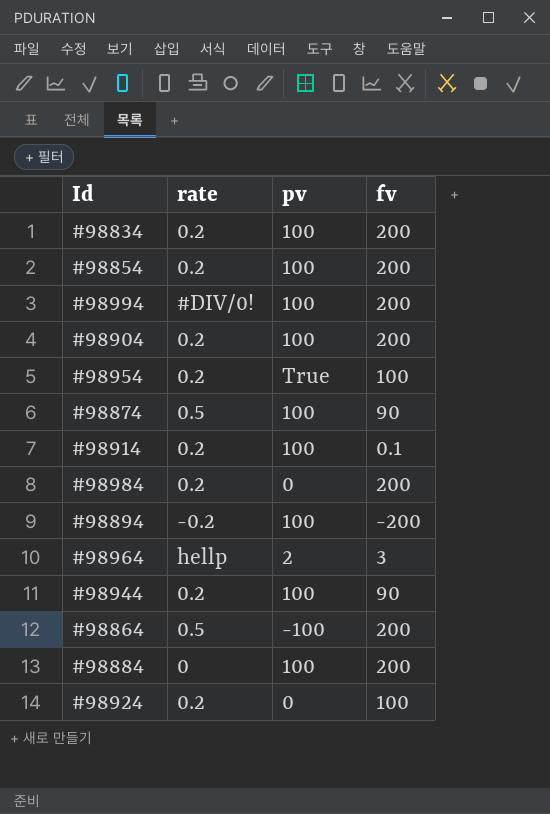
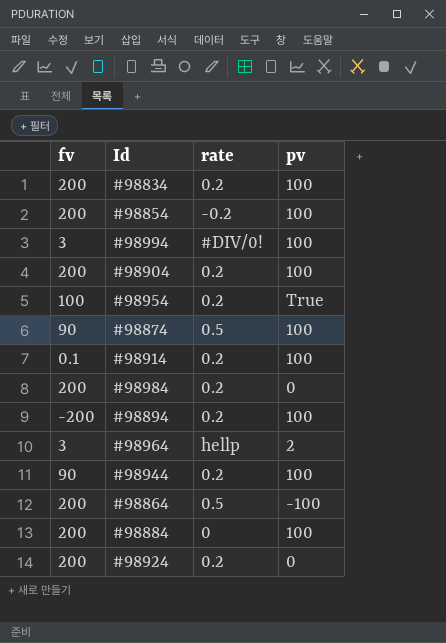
column fv | position: 4 -> 1
#98854 | rate: 0.2 -> -0.2
#98994 | fv: 200 -> 3
#98894 | rate: -0.2 -> 0.2
#98924 | fv: 100 -> 200

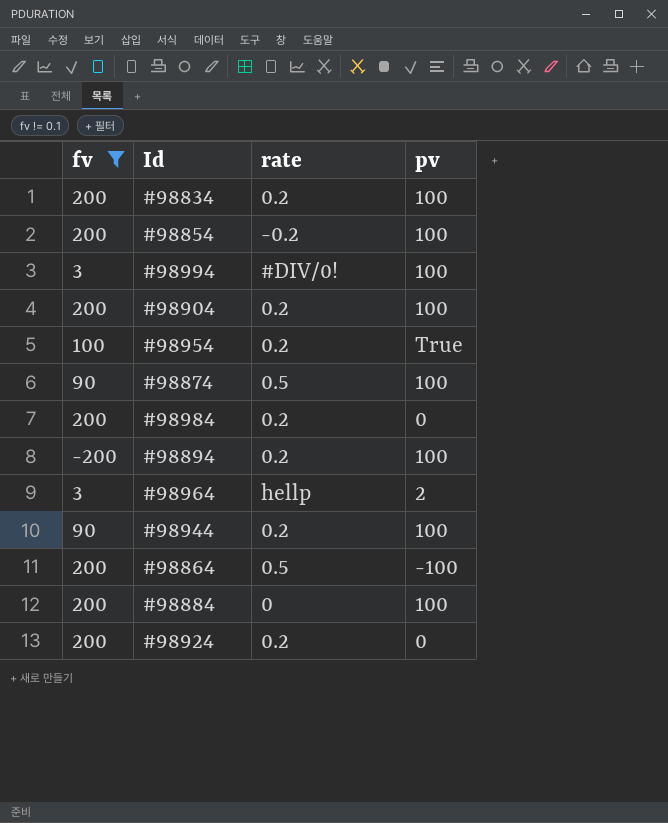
filter: none -> fv != 0.1

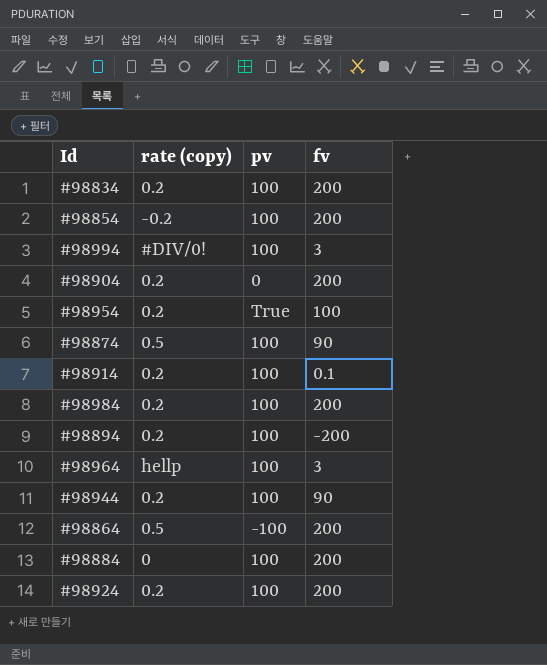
filter: fv != 0.1 -> none
column name: rate -> rate (copy)
column fv | position: 1 -> 4
#98904 | pv: 100 -> 0
#98984 | pv: 0 -> 100
#98964 | pv: 2 -> 100
#98924 | pv: 0 -> 100

